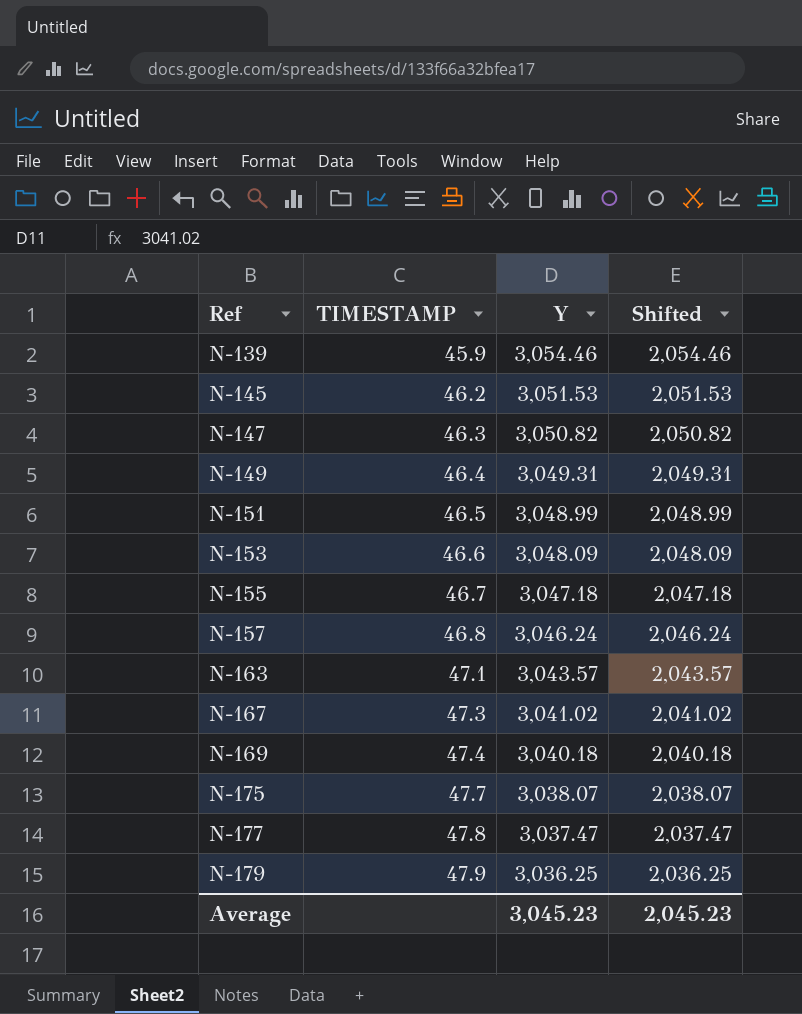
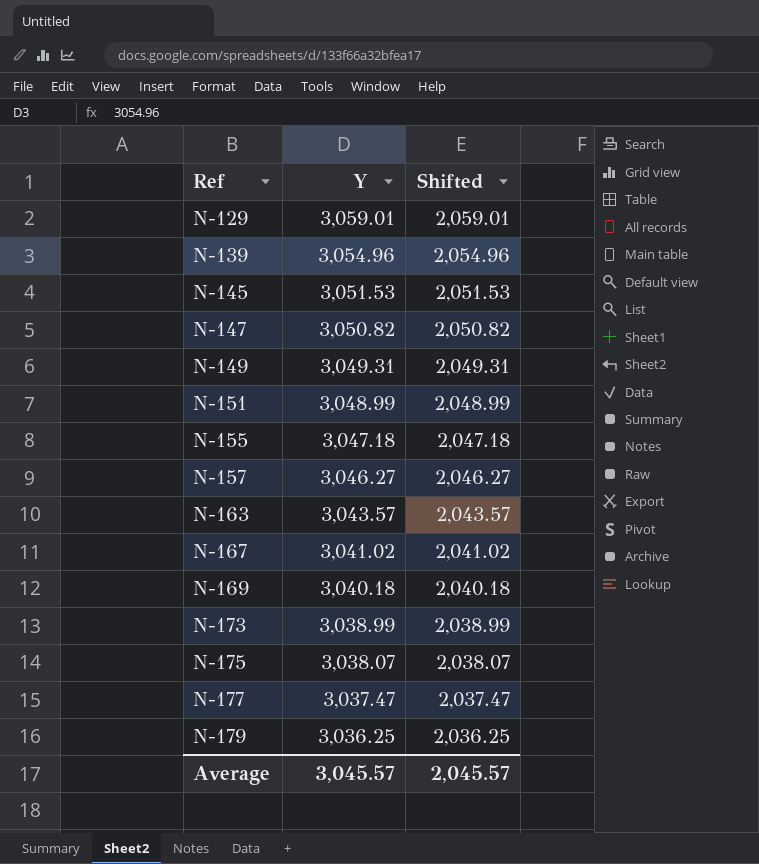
column TIMESTAMP | position: 2 -> none
row N-153: 46.6 | 3,048.09 | 2,048.09 -> none
row N-129: none -> 3,059.01 | 2,059.01
N-139 | Y: 3,054.46 -> 3,054.96
N-139 | Shifted: 2,054.46 -> 2,054.96
N-157 | Y: 3,046.24 -> 3,046.27
N-157 | Shifted: 2,046.24 -> 2,046.27
row N-173: none -> 3,038.99 | 2,038.99
Average | Y: 3,045.23 -> 3,045.57
Average | Shifted: 2,045.23 -> 2,045.57

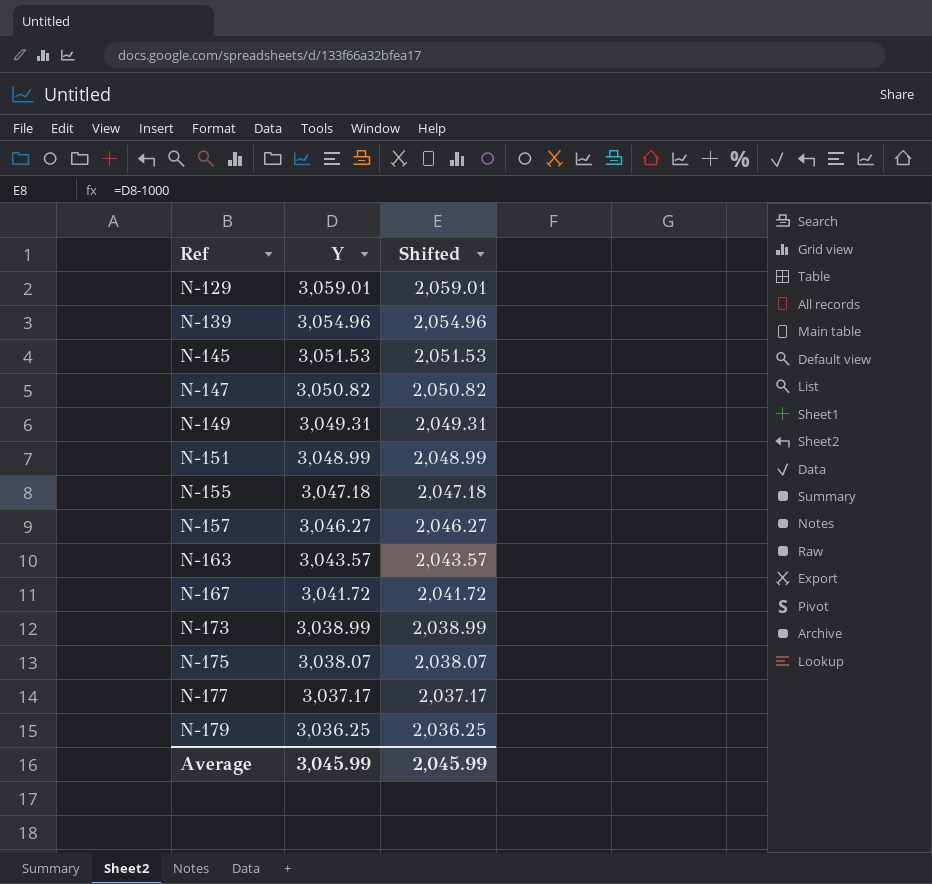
row N-169: 3,040.18 | 2,040.18 -> none
N-167 | Y: 3,041.02 -> 3,041.72
N-167 | Shifted: 2,041.02 -> 2,041.72
N-177 | Y: 3,037.47 -> 3,037.17
N-177 | Shifted: 2,037.47 -> 2,037.17
Average | Y: 3,045.57 -> 3,045.99
Average | Shifted: 2,045.57 -> 2,045.99

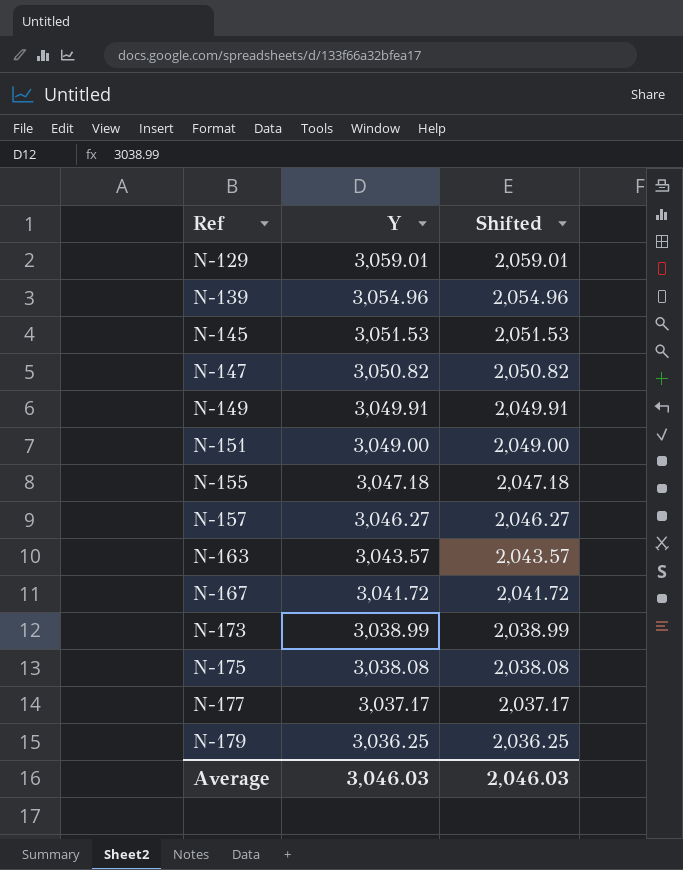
N-149 | Y: 3,049.31 -> 3,049.91
N-149 | Shifted: 2,049.31 -> 2,049.91
N-151 | Y: 3,048.99 -> 3,049.00
N-151 | Shifted: 2,048.99 -> 2,049.00
N-175 | Y: 3,038.07 -> 3,038.08
N-175 | Shifted: 2,038.07 -> 2,038.08
Average | Y: 3,045.99 -> 3,046.03
Average | Shifted: 2,045.99 -> 2,046.03

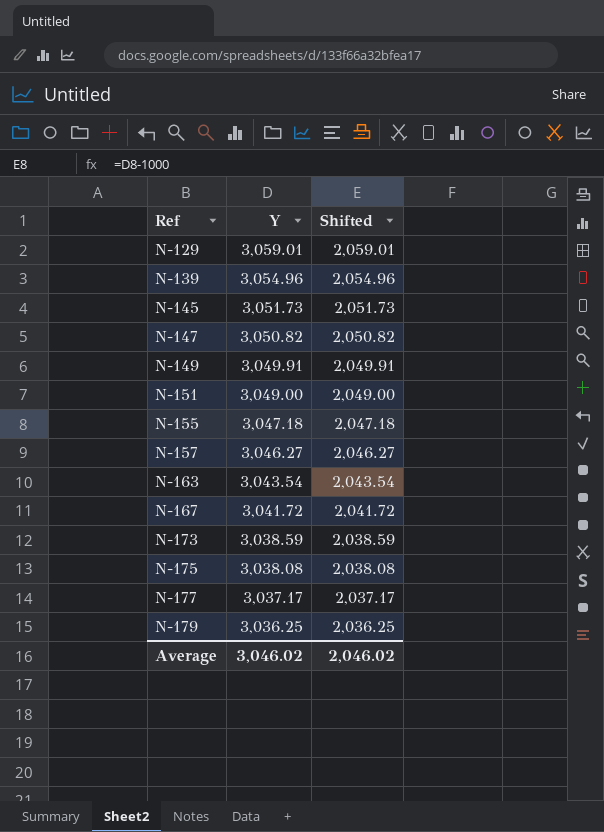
N-145 | Y: 3,051.53 -> 3,051.73
N-145 | Shifted: 2,051.53 -> 2,051.73
N-163 | Y: 3,043.57 -> 3,043.54
N-163 | Shifted: 2,043.57 -> 2,043.54
N-173 | Y: 3,038.99 -> 3,038.59
N-173 | Shifted: 2,038.99 -> 2,038.59
Average | Y: 3,046.03 -> 3,046.02
Average | Shifted: 2,046.03 -> 2,046.02

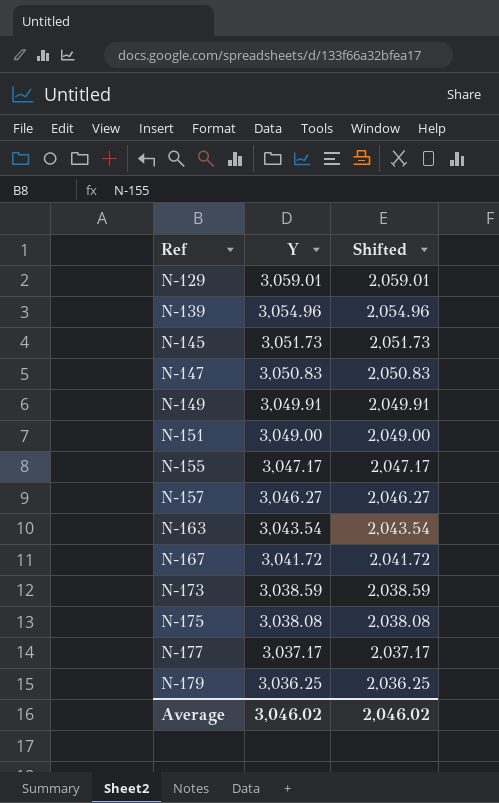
N-147 | Y: 3,050.82 -> 3,050.83
N-147 | Shifted: 2,050.82 -> 2,050.83
N-155 | Y: 3,047.18 -> 3,047.17
N-155 | Shifted: 2,047.18 -> 2,047.17

